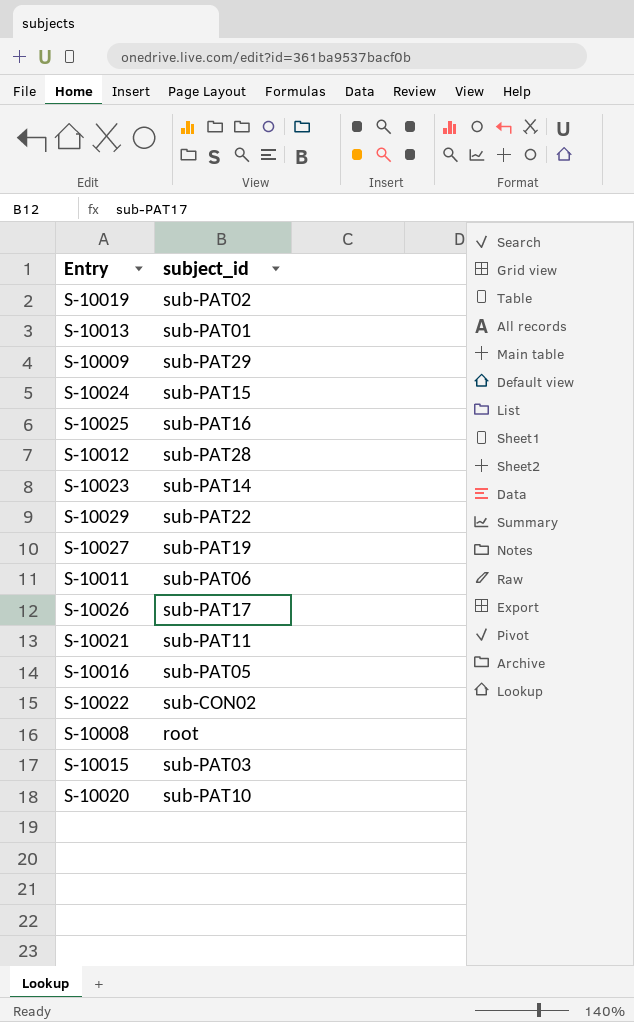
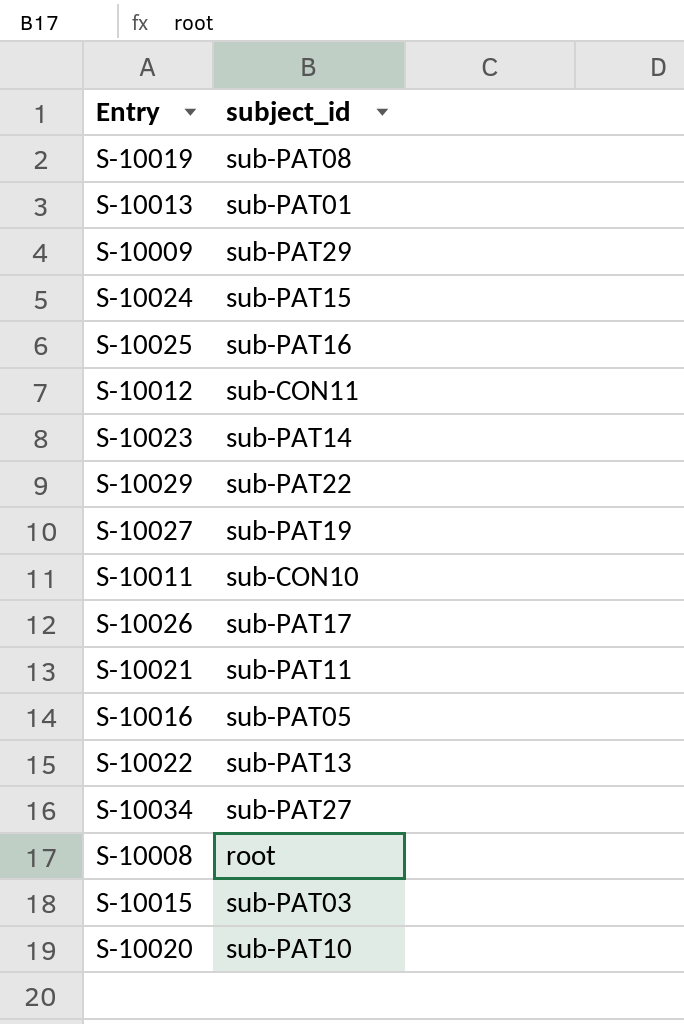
S-10019 | subject_id: sub-PAT02 -> sub-PAT08
S-10012 | subject_id: sub-PAT28 -> sub-CON11
S-10011 | subject_id: sub-PAT06 -> sub-CON10
S-10022 | subject_id: sub-CON02 -> sub-PAT13
row S-10034: none -> sub-PAT27

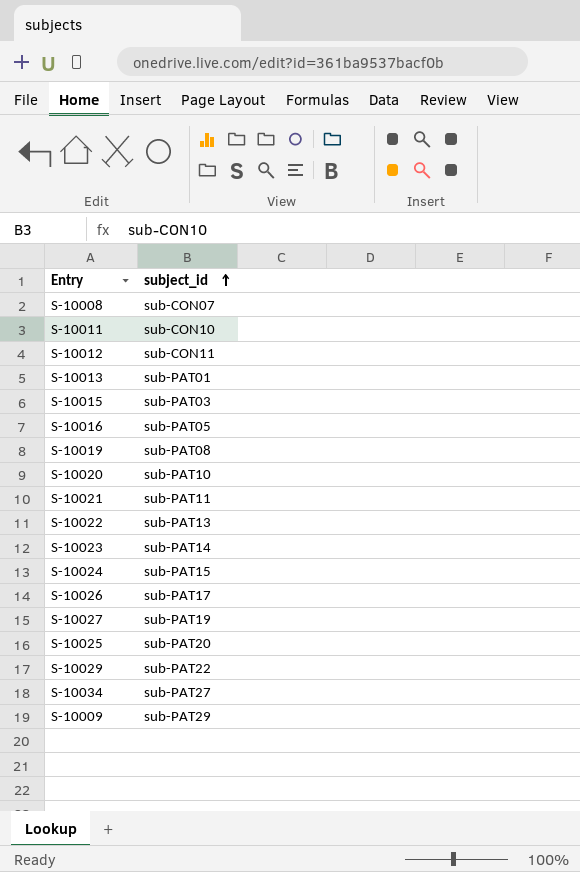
row order: none -> subject_id ascending
S-10008 | subject_id: root -> sub-CON07
S-10025 | subject_id: sub-PAT16 -> sub-PAT20

